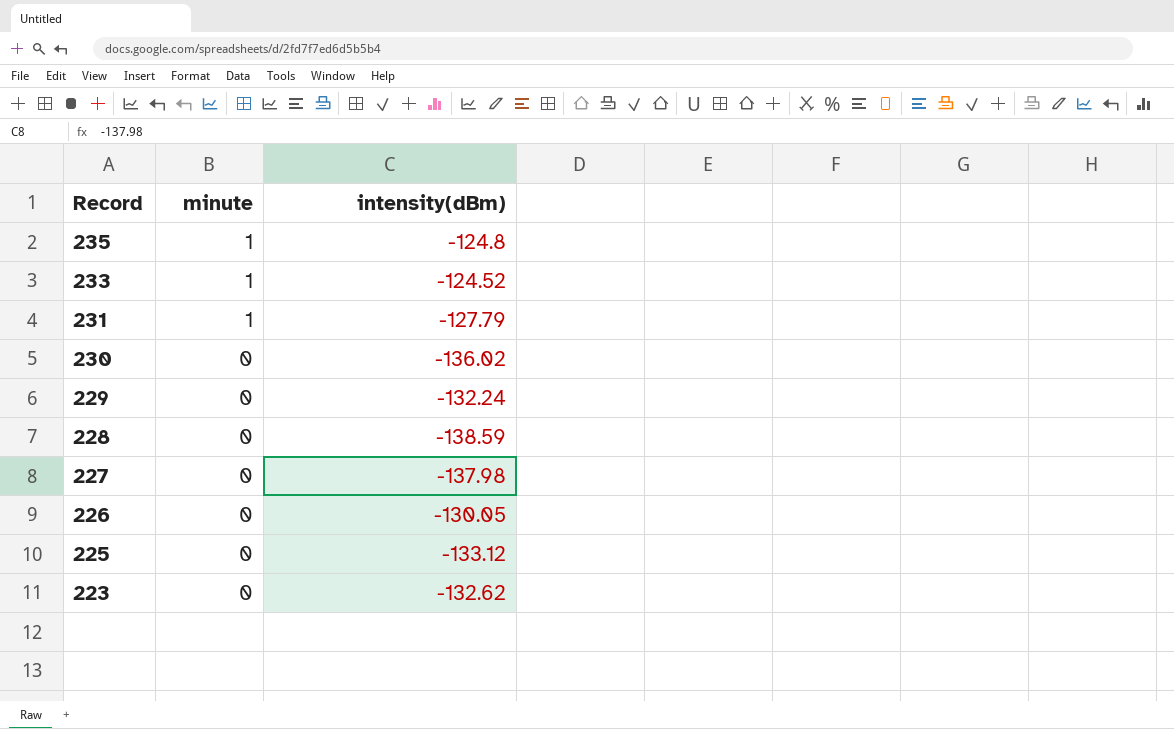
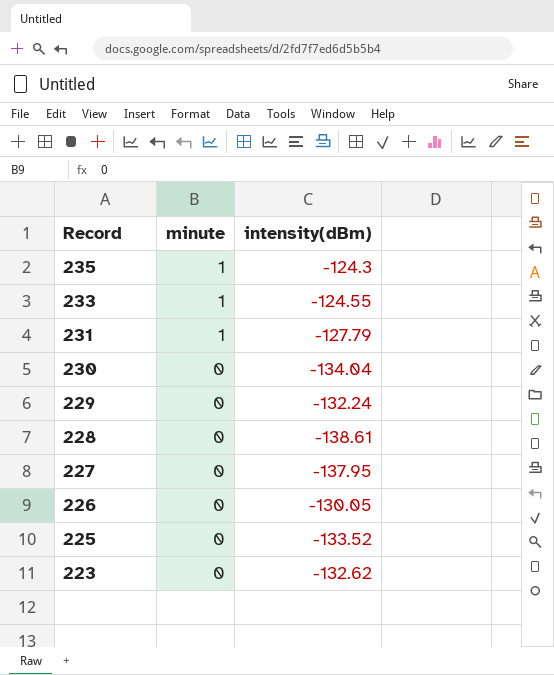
235 | intensity(dBm): -124.8 -> -124.3
233 | intensity(dBm): -124.52 -> -124.55
230 | intensity(dBm): -136.02 -> -134.04
228 | intensity(dBm): -138.59 -> -138.61
227 | intensity(dBm): -137.98 -> -137.95
225 | intensity(dBm): -133.12 -> -133.52

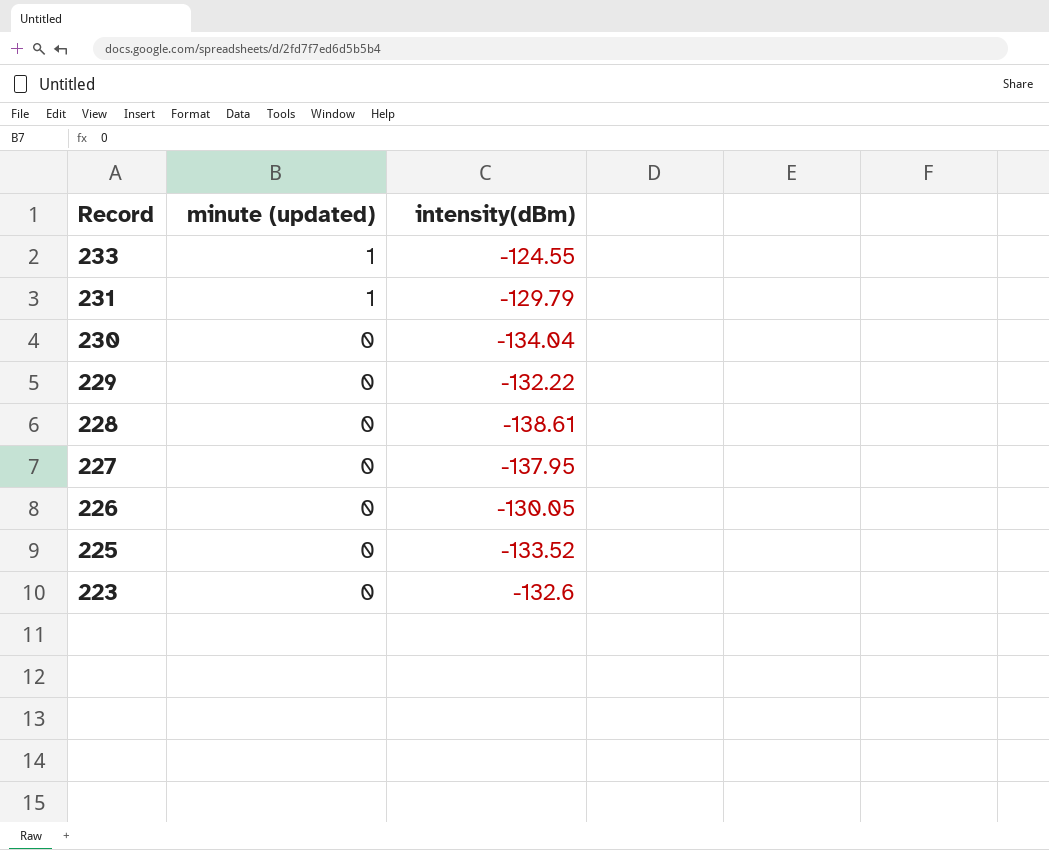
column name: minute -> minute (updated)
row 235: 1 | -124.3 -> none
231 | intensity(dBm): -127.79 -> -129.79
229 | intensity(dBm): -132.24 -> -132.22
223 | intensity(dBm): -132.62 -> -132.6

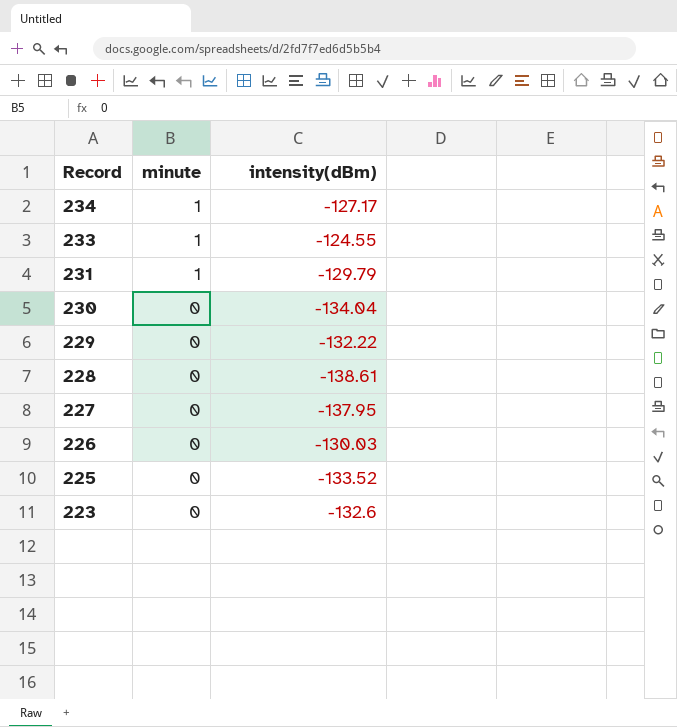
column name: minute (updated) -> minute
row 234: none -> 1 | -127.17
226 | intensity(dBm): -130.05 -> -130.03

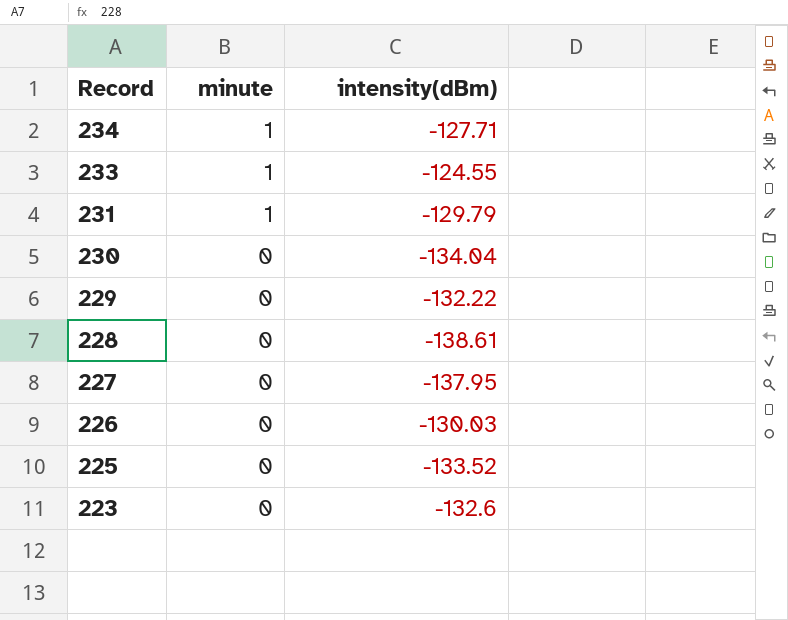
234 | intensity(dBm): -127.17 -> -127.71

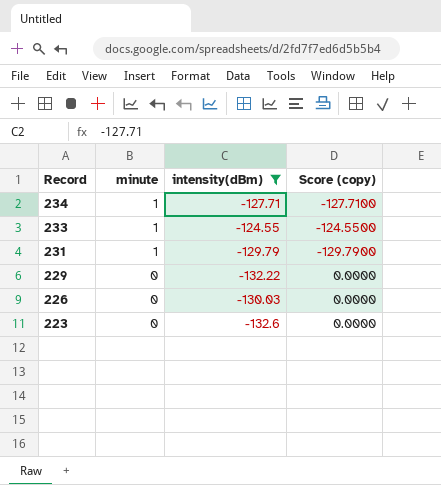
filter: none -> intensity(dBm) >= -132.6
column Score (copy) | formula: none -> [minute] * [intensity(dBm)]

